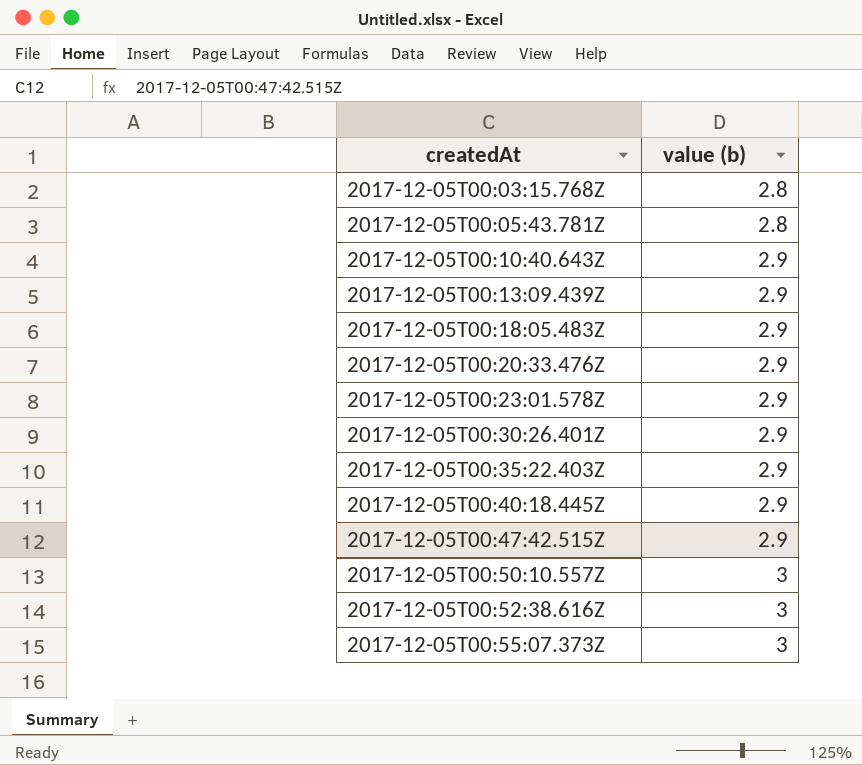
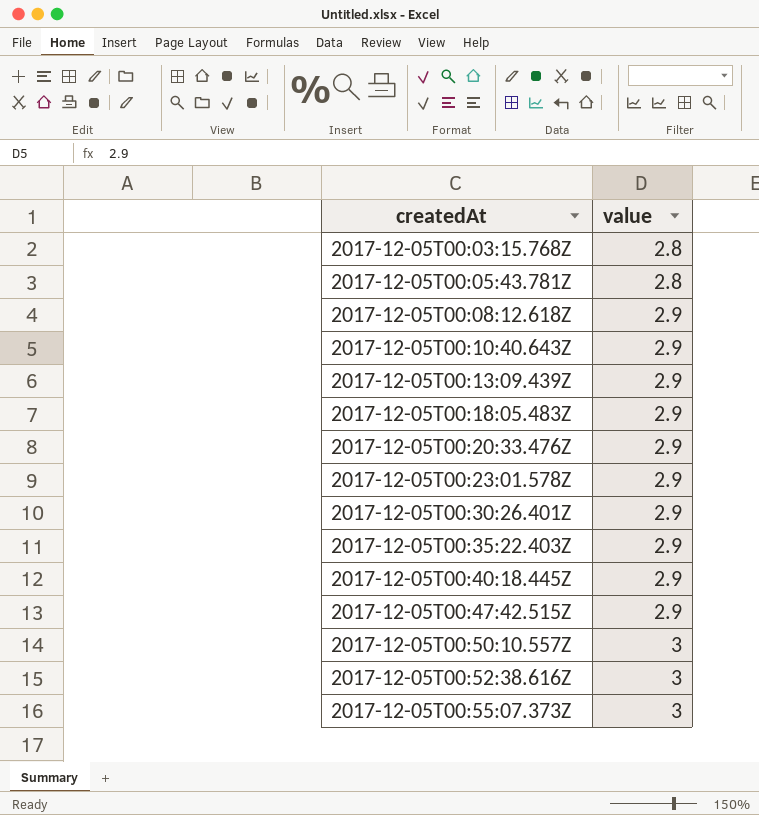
column name: value (b) -> value
row 2017-12-05T00:08:12.618Z: none -> 2.9

